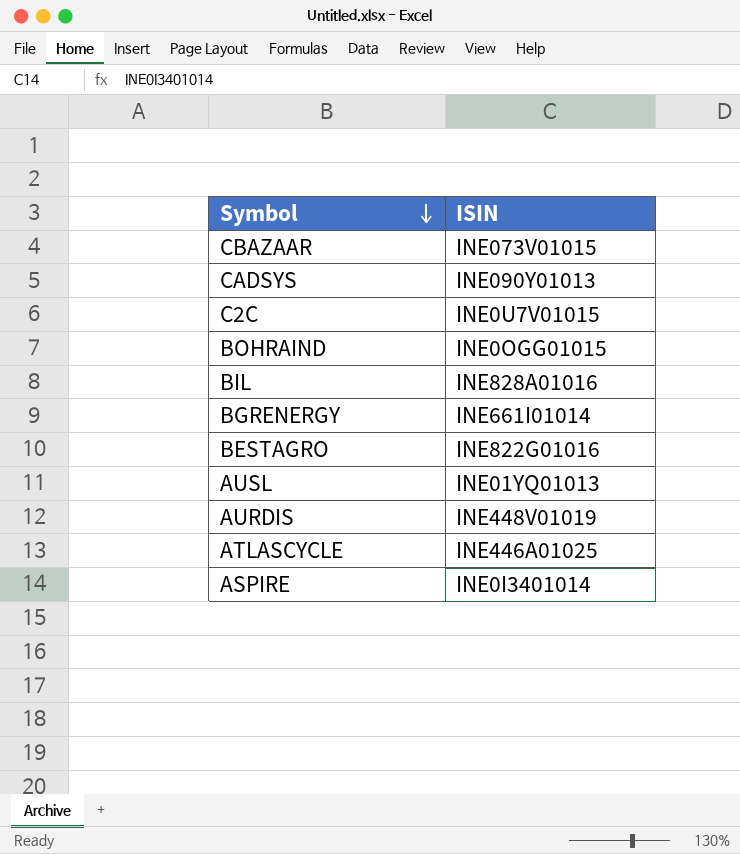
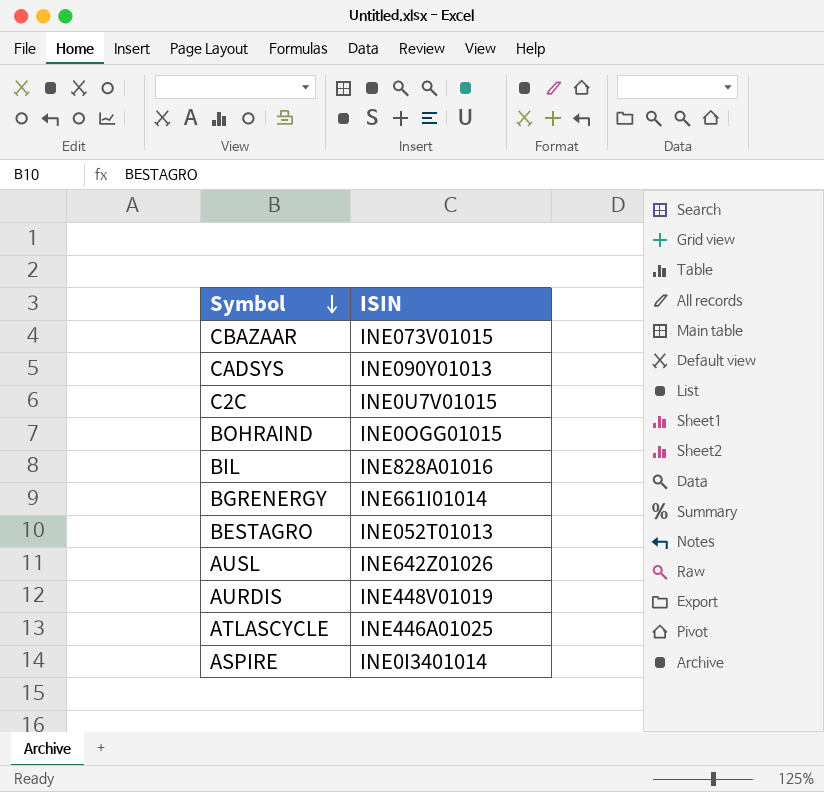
BESTAGRO | ISIN: INE822G01016 -> INE052T01013
AUSL | ISIN: INE01YQ01013 -> INE642Z01026

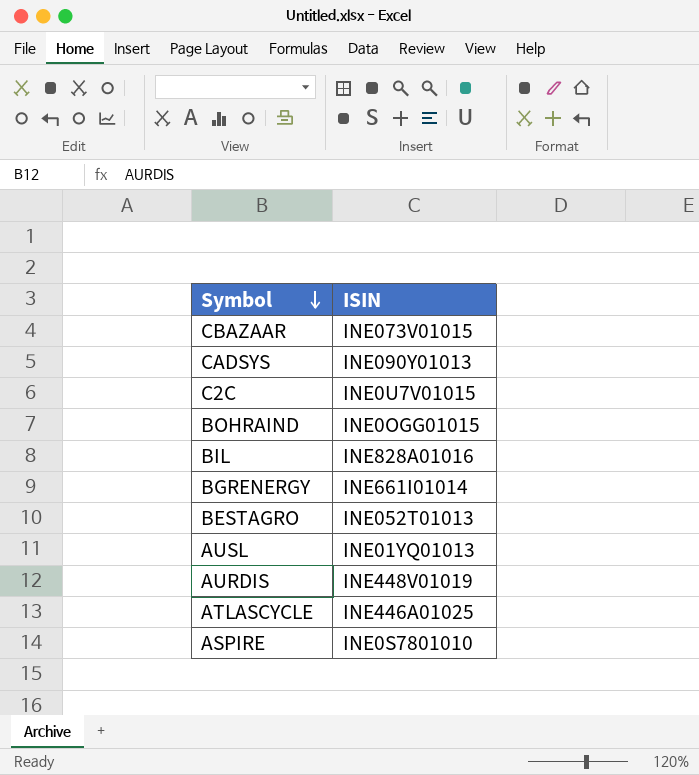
AUSL | ISIN: INE642Z01026 -> INE01YQ01013
ASPIRE | ISIN: INE0I3401014 -> INE0S7801010

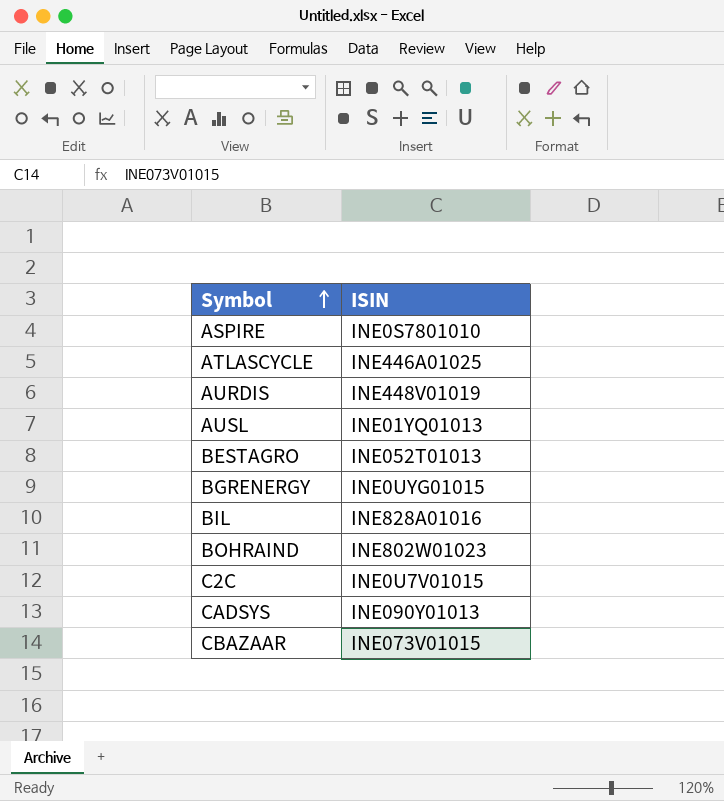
row order: Symbol descending -> Symbol ascending
BGRENERGY | ISIN: INE661I01014 -> INE0UYG01015
BOHRAIND | ISIN: INE0OGG01015 -> INE802W01023

